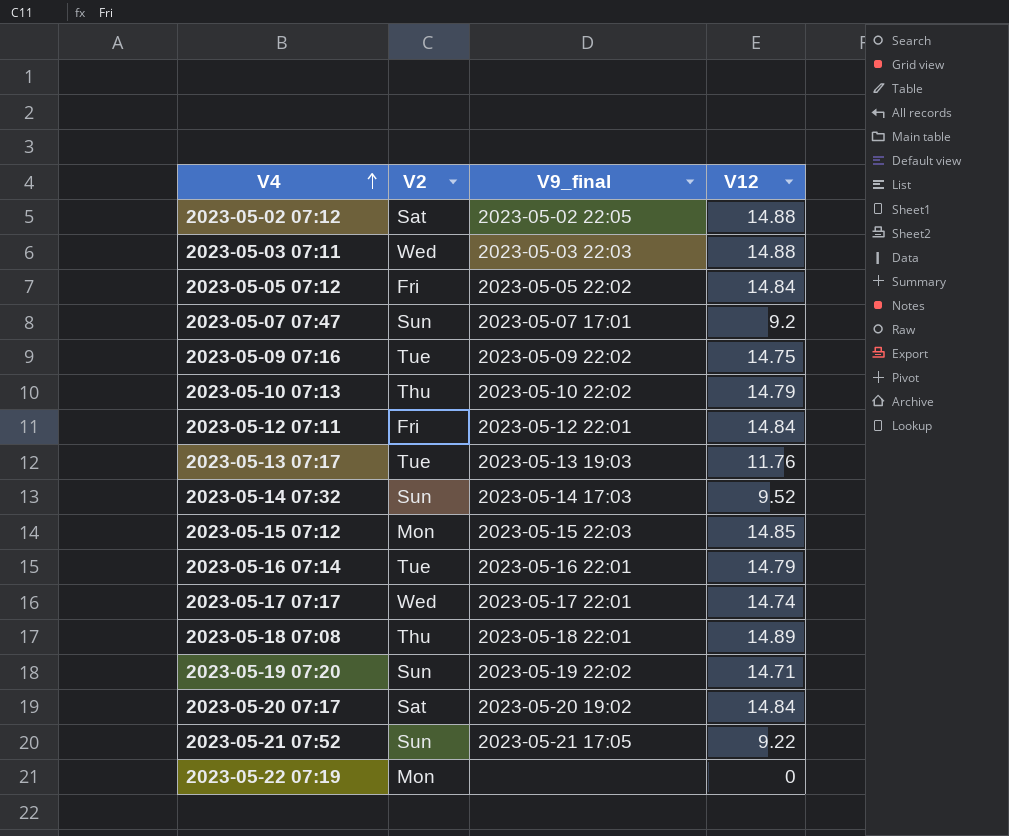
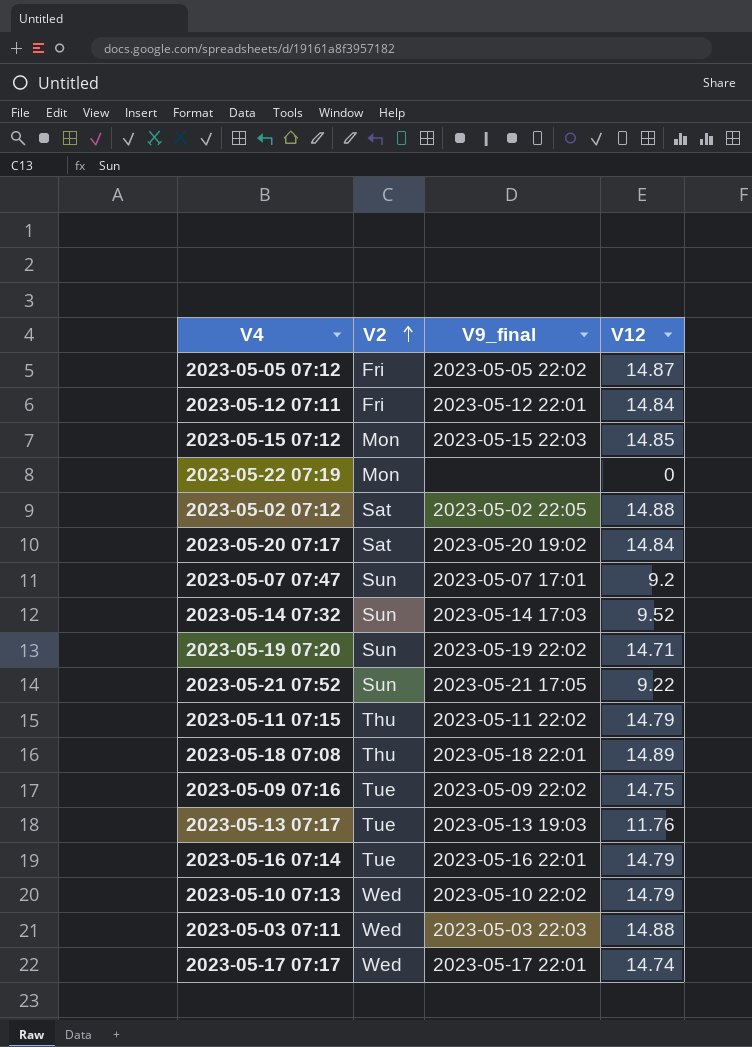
row order: V4 ascending -> V2 ascending
2023-05-05 07:12 | V12: 14.84 -> 14.87
row 2023-05-11 07:15: none -> Thu | 2023-05-11 22:02 | 14.79
2023-05-10 07:13 | V2: Thu -> Wed

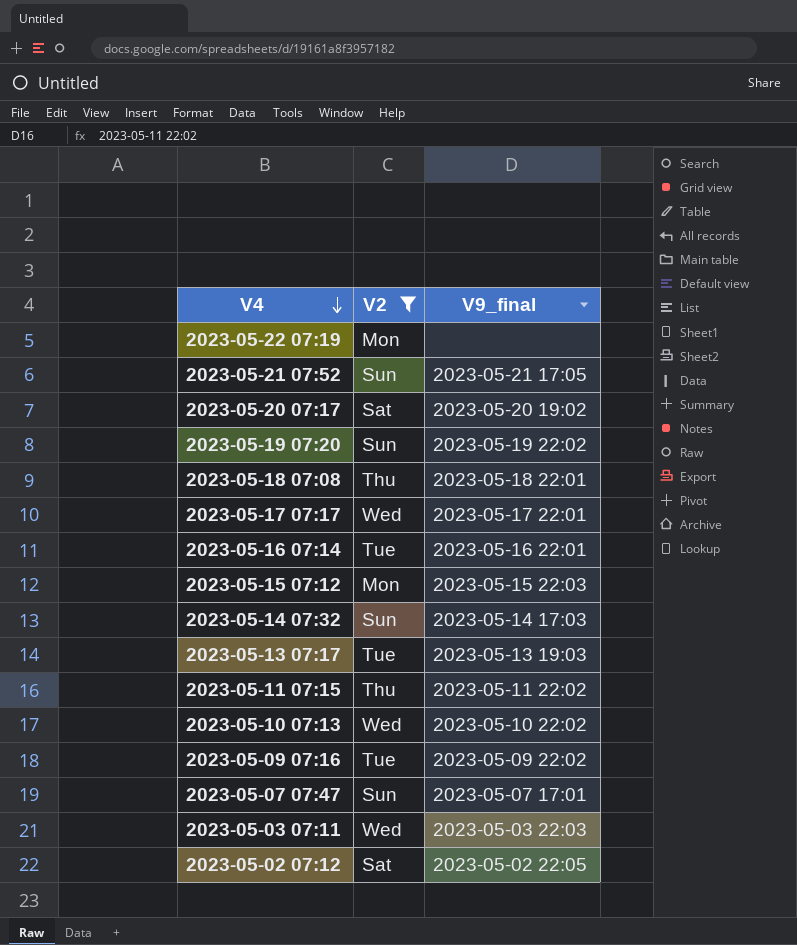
filter: none -> V2 != Fri
row order: V2 ascending -> V4 descending
column V12 | position: 4 -> none

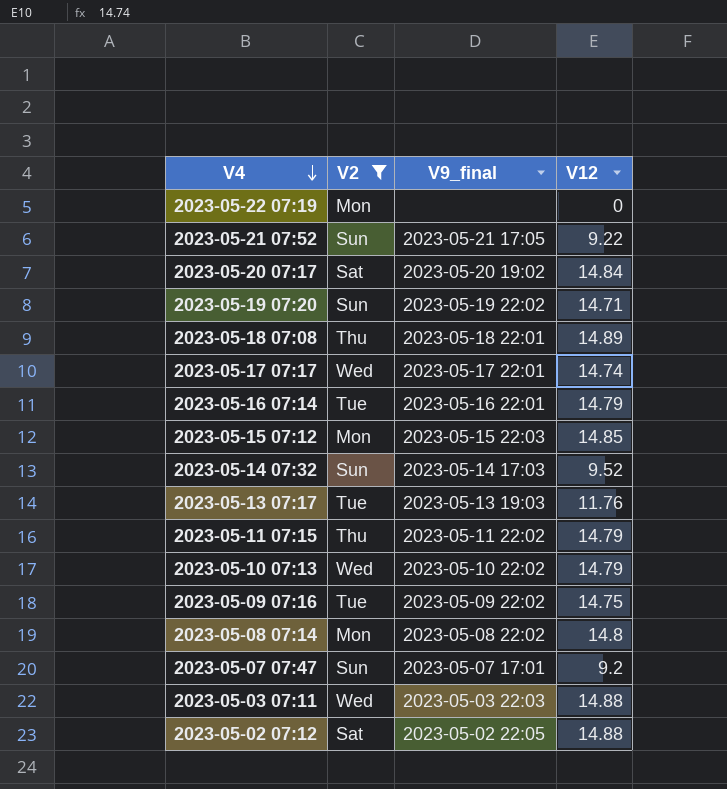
column V12 | position: none -> 4
row 2023-05-08 07:14: none -> Mon | 2023-05-08 22:02 | 14.8

